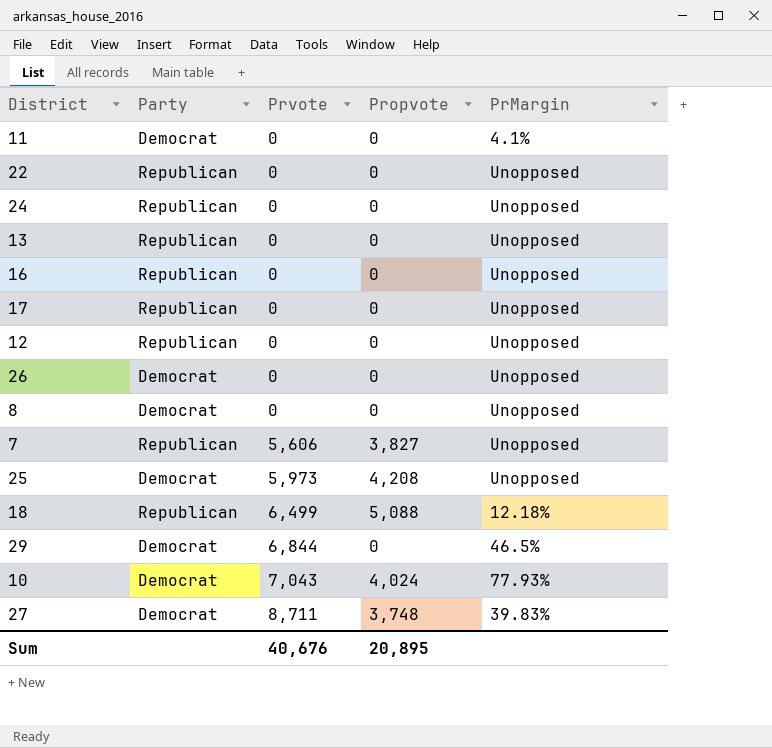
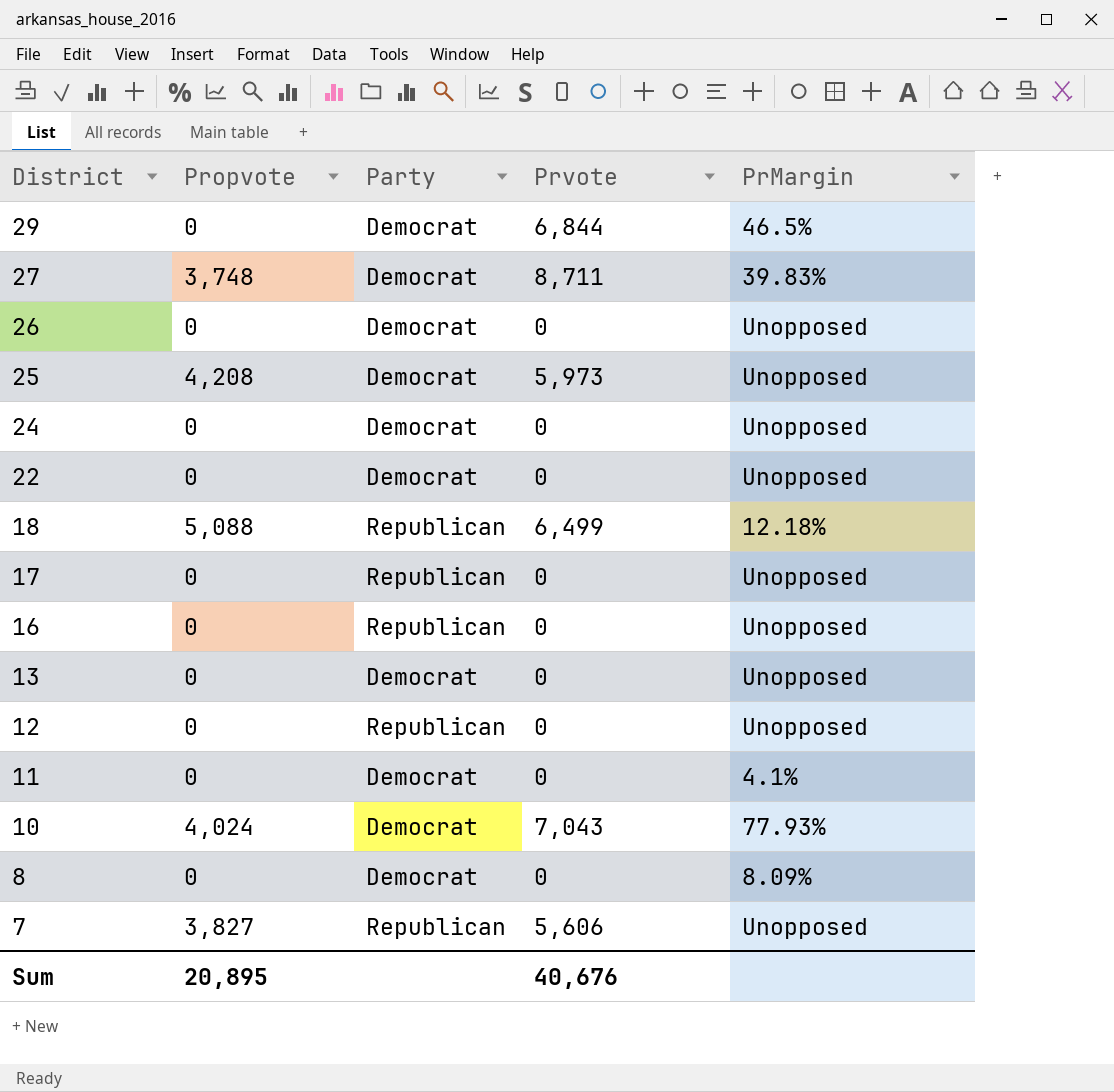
row order: Prvote ascending -> District descending
column Propvote | position: 4 -> 2
24 | Party: Republican -> Democrat
22 | Party: Republican -> Democrat
13 | Party: Republican -> Democrat
8 | PrMargin: Unopposed -> 8.09%

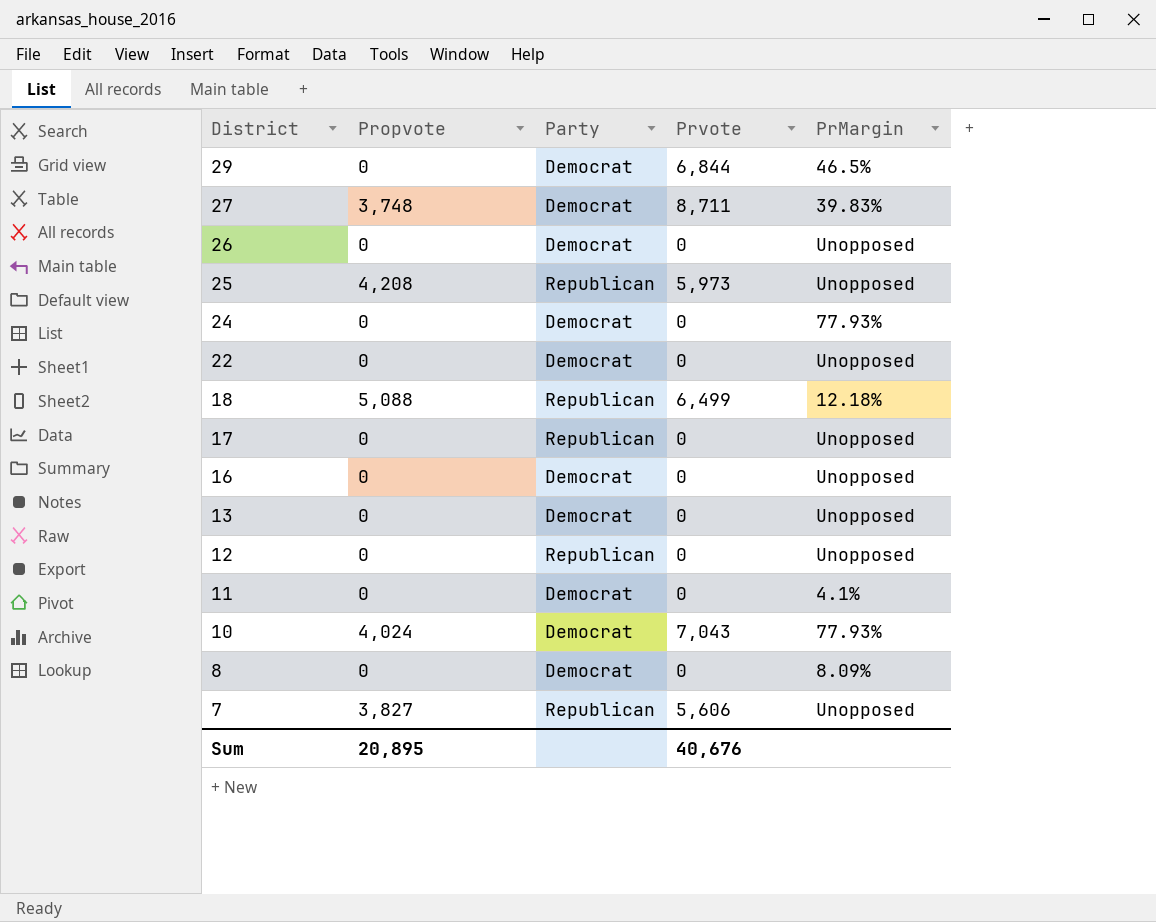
25 | Party: Democrat -> Republican
24 | PrMargin: Unopposed -> 77.93%
16 | Party: Republican -> Democrat

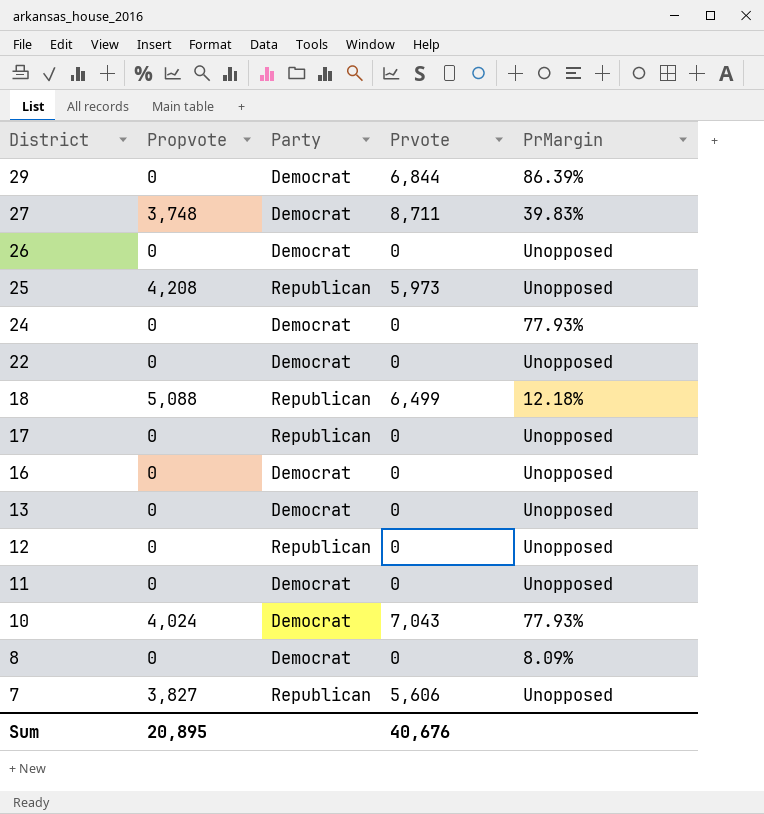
29 | PrMargin: 46.5% -> 86.39%
11 | PrMargin: 4.1% -> Unopposed

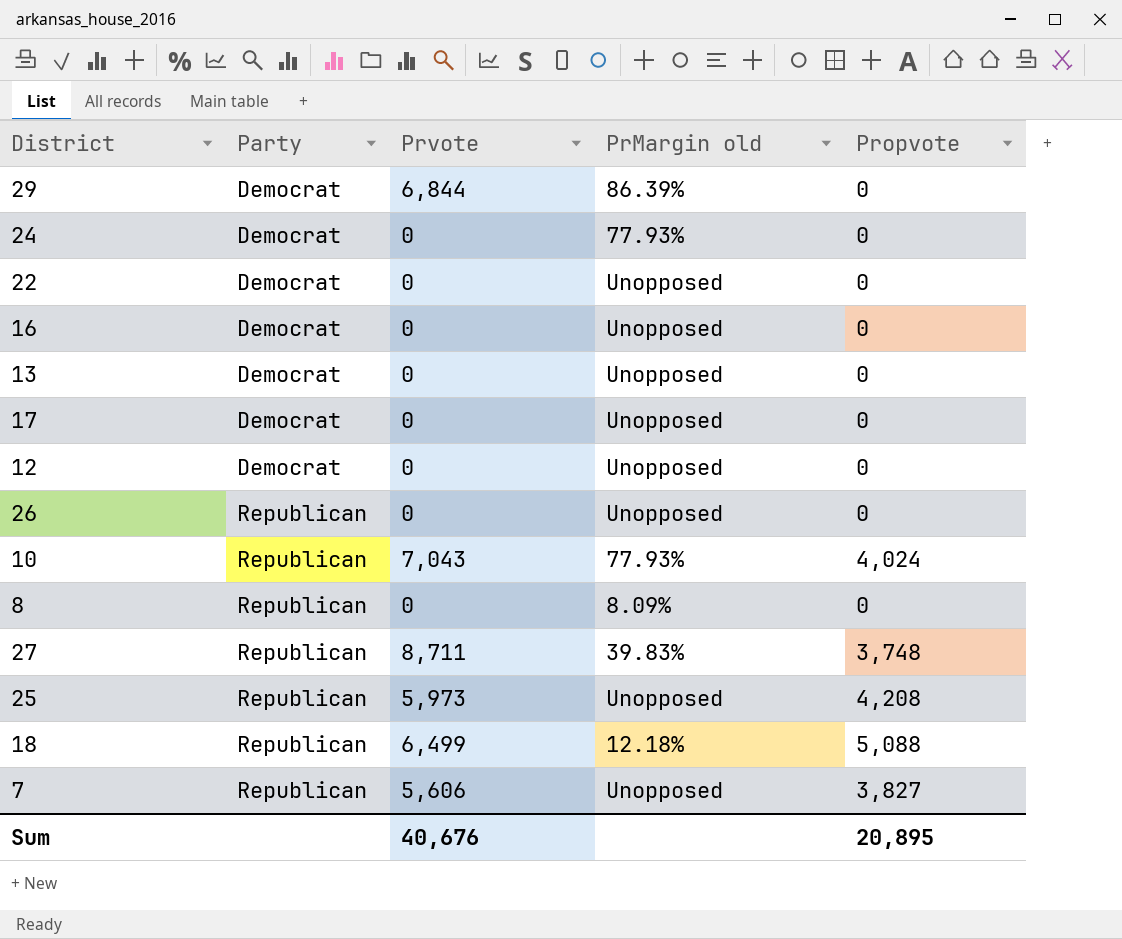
row order: District descending -> Party ascending
column name: PrMargin -> PrMargin old
column Propvote | position: 2 -> 5
row 11: 0 | Democrat | 0 | Unopposed -> none
17 | Party: Republican -> Democrat
12 | Party: Republican -> Democrat
26 | Party: Democrat -> Republican
10 | Party: Democrat -> Republican
8 | Party: Democrat -> Republican
27 | Party: Democrat -> Republican

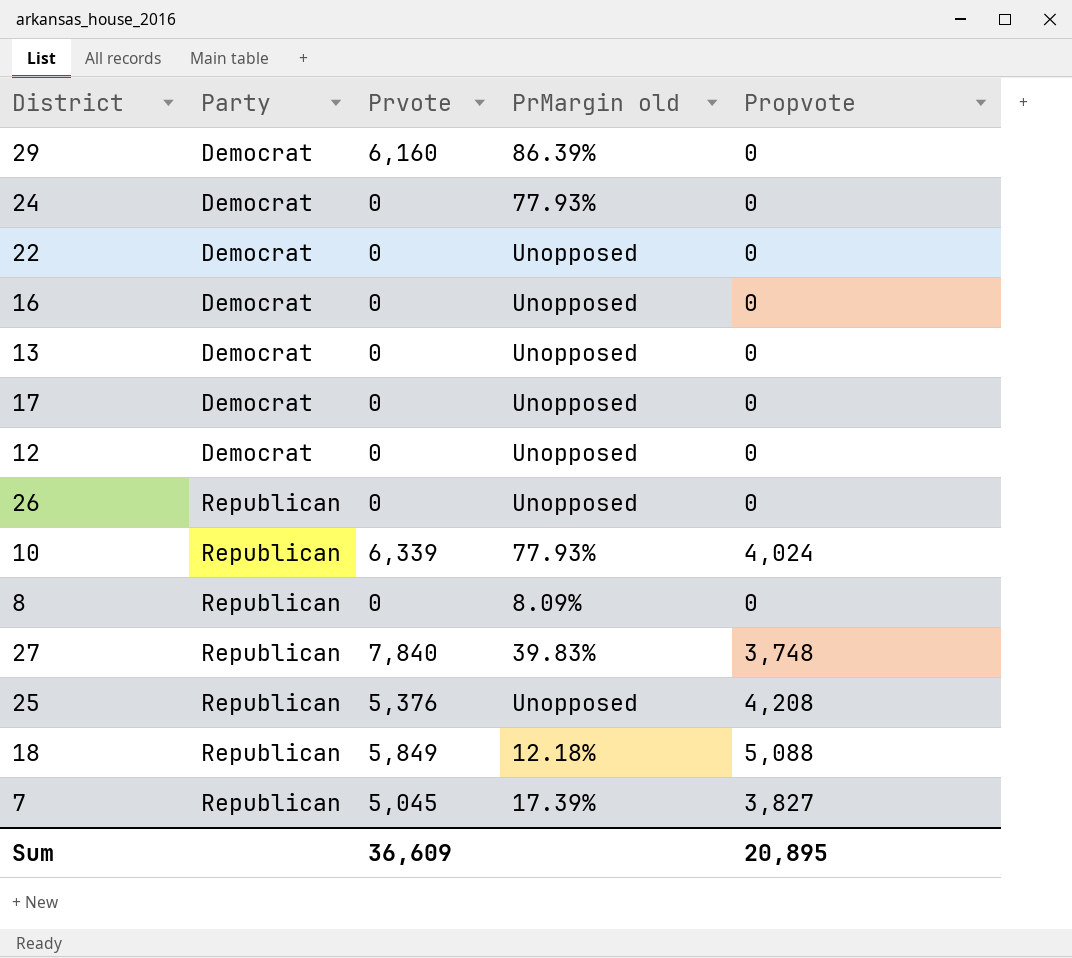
29 | Prvote: 6,844 -> 6,160
10 | Prvote: 7,043 -> 6,339
27 | Prvote: 8,711 -> 7,840
25 | Prvote: 5,973 -> 5,376
18 | Prvote: 6,499 -> 5,849
7 | Prvote: 5,606 -> 5,045
7 | PrMargin old: Unopposed -> 17.39%
Sum | Prvote: 40,676 -> 36,609

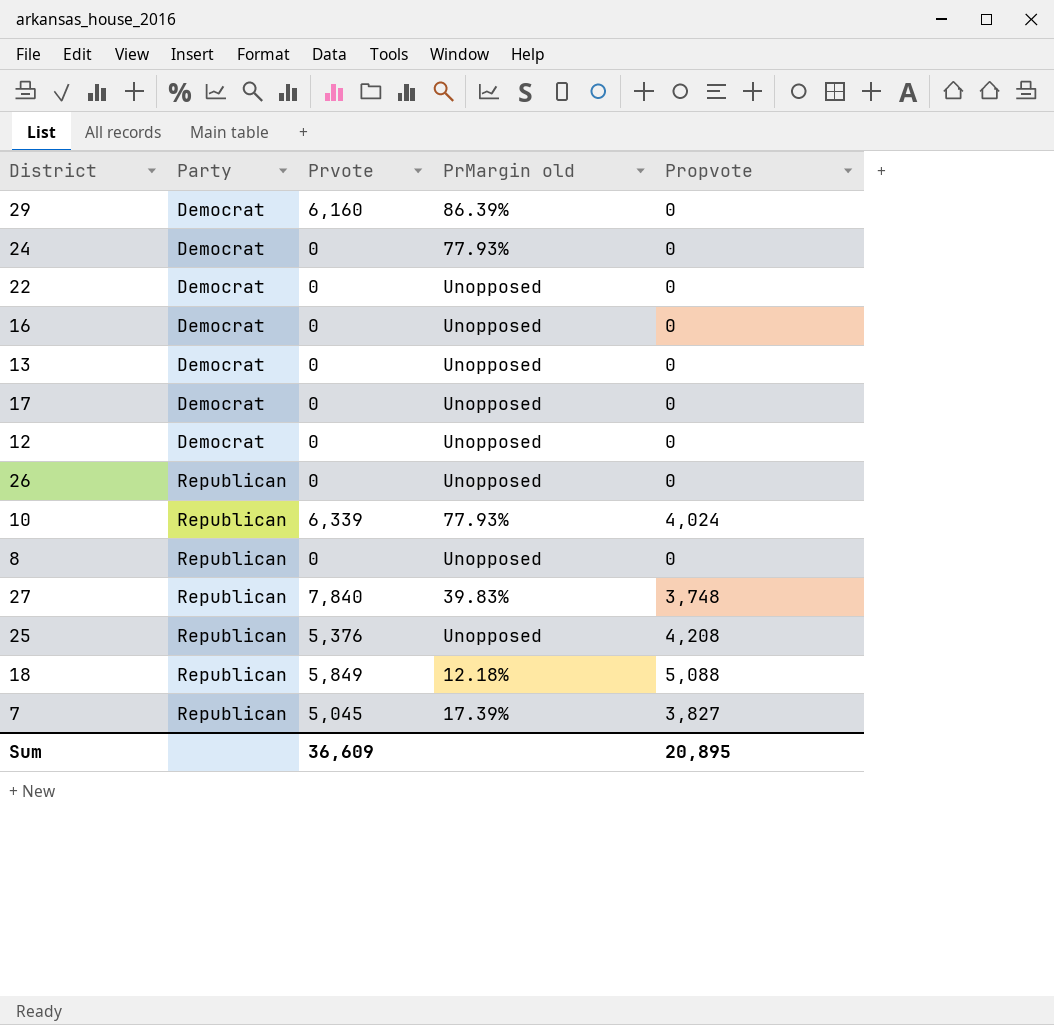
8 | PrMargin old: 8.09% -> Unopposed

